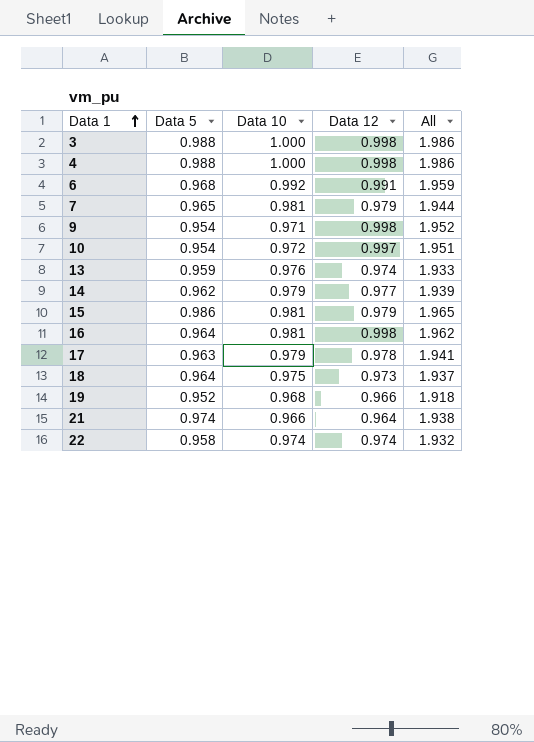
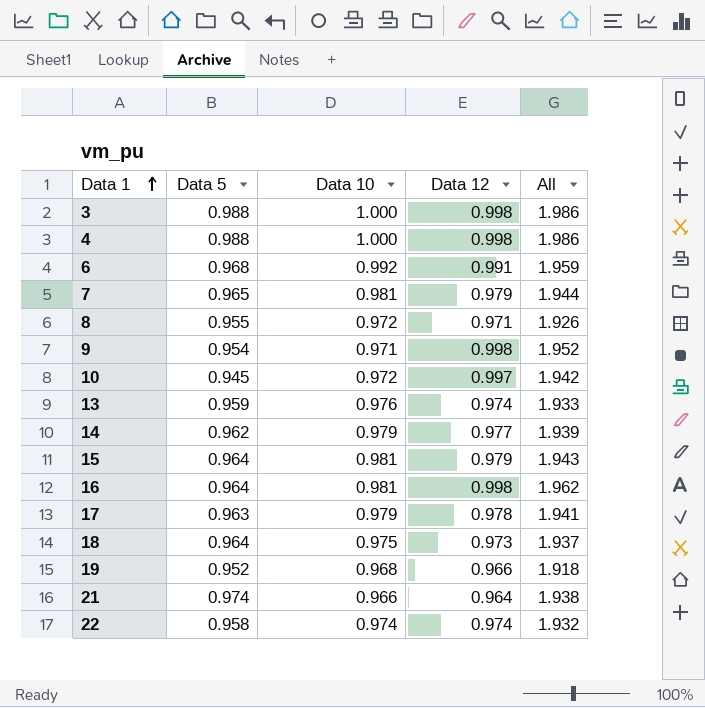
row 8: none -> 0.955 | 0.972 | 0.971 | 1.926
10 | Data 5: 0.954 -> 0.945
10 | All: 1.951 -> 1.942
15 | Data 5: 0.986 -> 0.964
15 | All: 1.965 -> 1.943

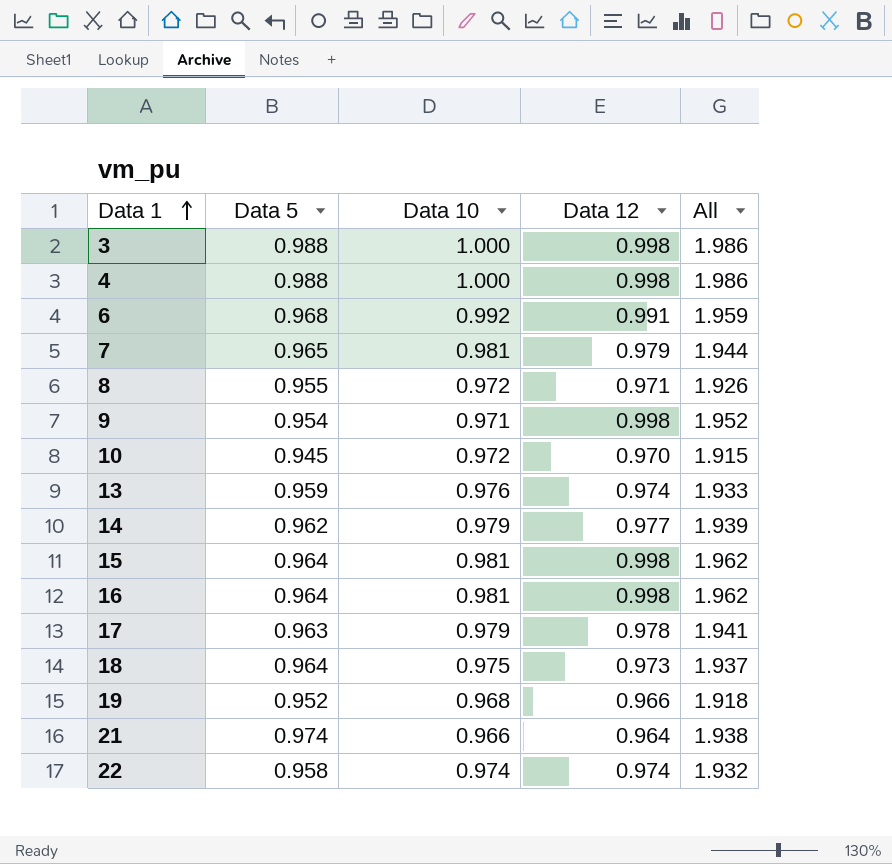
10 | Data 12: 0.997 -> 0.970
10 | All: 1.942 -> 1.915
15 | Data 12: 0.979 -> 0.998
15 | All: 1.943 -> 1.962

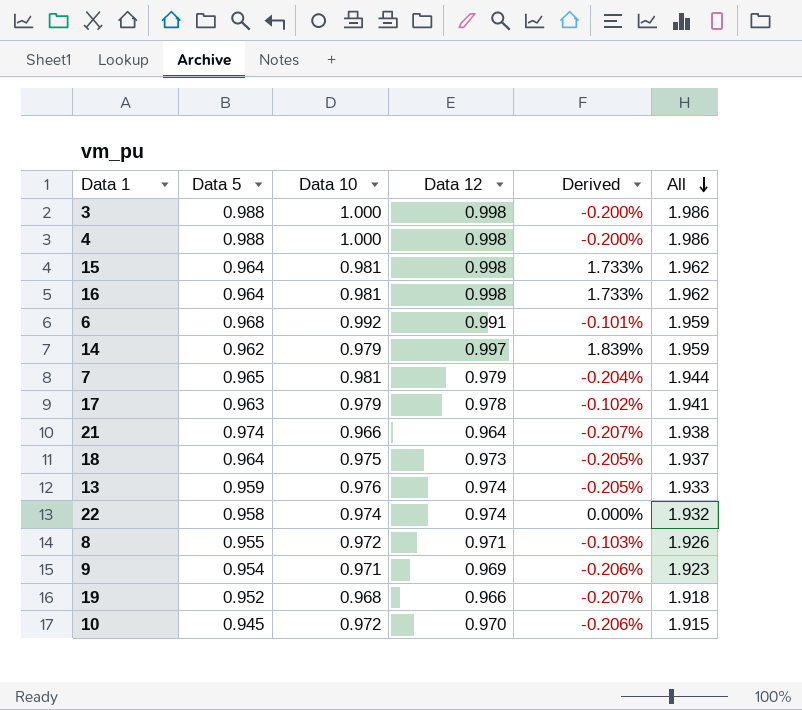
row order: Data 1 ascending -> All descending
column Derived | formula: none -> ([Data 12] - [Data 10]) / [Data 10]
14 | Data 12: 0.977 -> 0.997
14 | All: 1.939 -> 1.959
9 | Data 12: 0.998 -> 0.969
9 | All: 1.952 -> 1.923

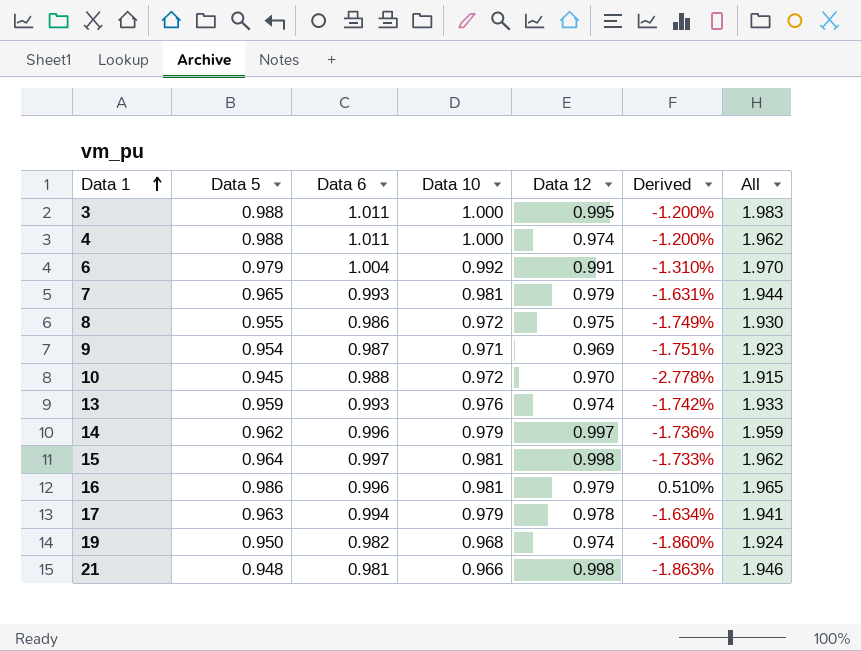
row order: All descending -> Data 1 ascending
column Data 6 | position: none -> 3
column Derived | formula: ([Data 12] - [Data 10]) / [Data 10] -> ([Data 5] - [Data 10]) / [Data 10]
row 18: 0.964 | 0.975 | 0.973 | -0.205% | 1.937 -> none
row 22: 0.958 | 0.974 | 0.974 | 0.000% | 1.932 -> none
3 | Data 12: 0.998 -> 0.995
3 | All: 1.986 -> 1.983
4 | Data 12: 0.998 -> 0.974
4 | All: 1.986 -> 1.962
6 | Data 5: 0.968 -> 0.979
6 | All: 1.959 -> 1.970
8 | Data 12: 0.971 -> 0.975
8 | All: 1.926 -> 1.930
16 | Data 5: 0.964 -> 0.986
16 | Data 12: 0.998 -> 0.979
16 | All: 1.962 -> 1.965
19 | Data 5: 0.952 -> 0.950
19 | Data 12: 0.966 -> 0.974
19 | All: 1.918 -> 1.924
21 | Data 5: 0.974 -> 0.948
21 | Data 12: 0.964 -> 0.998
21 | All: 1.938 -> 1.946

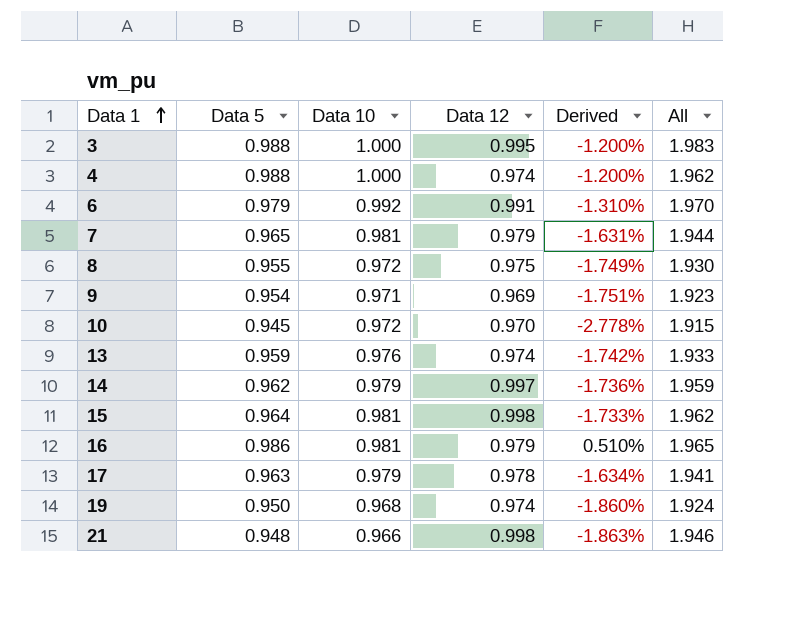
column Data 6 | position: 3 -> none

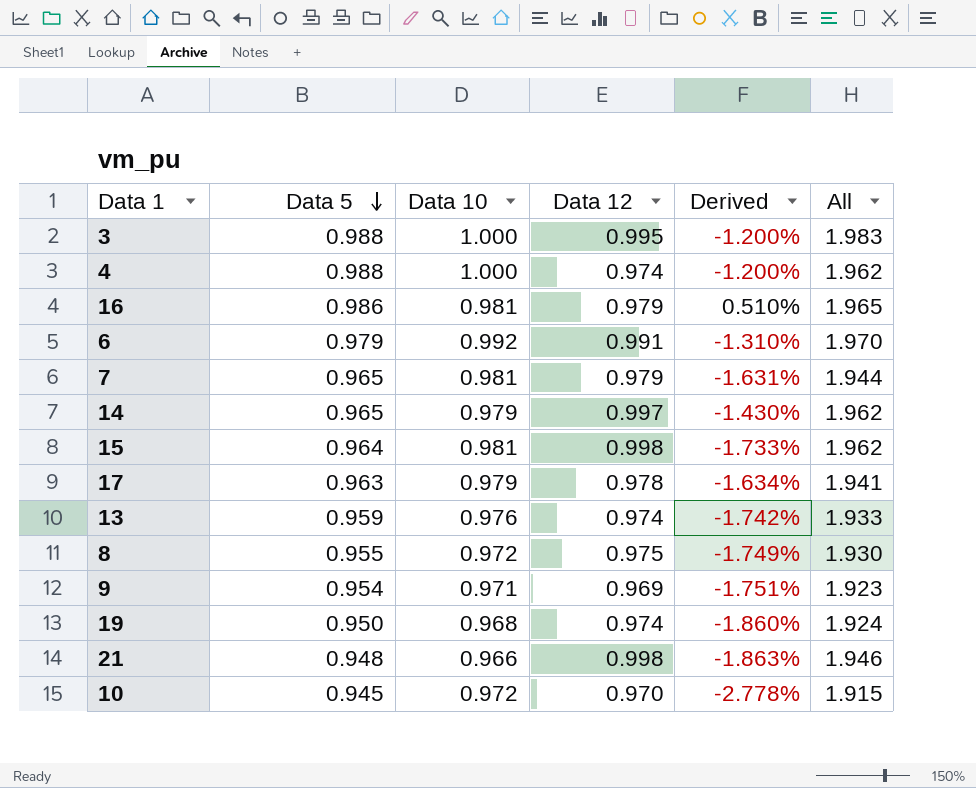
row order: Data 1 ascending -> Data 5 descending
14 | Data 5: 0.962 -> 0.965
14 | Derived: -1.736% -> -1.430%
14 | All: 1.959 -> 1.962

